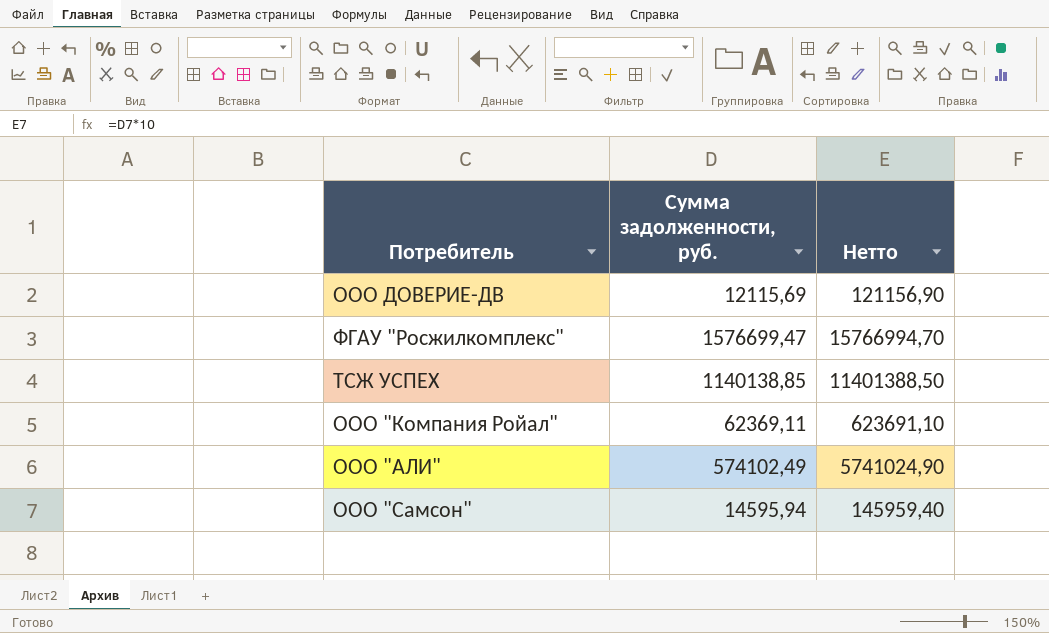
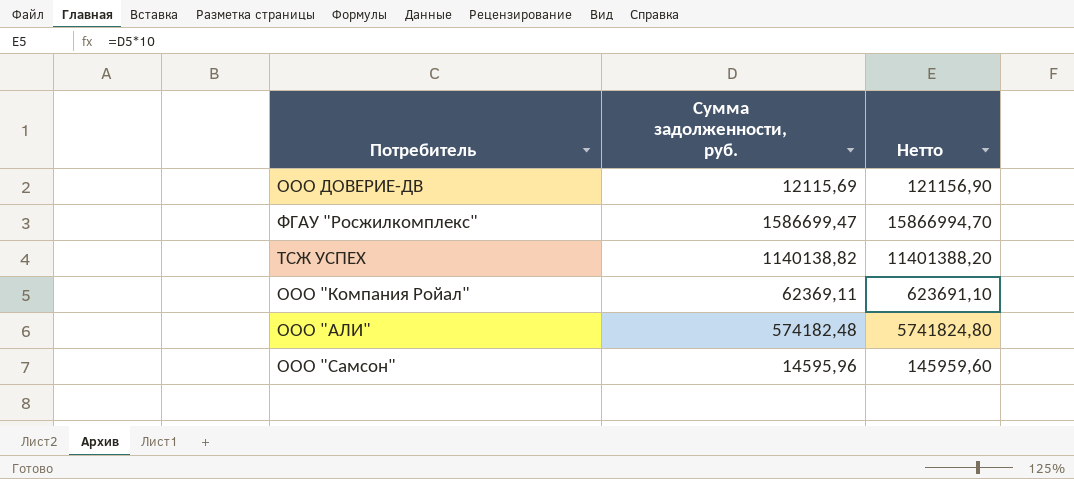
ФГАУ "Росжилкомплекс" | Сумма задолженности, руб.: 1576699,47 -> 1586699,47
ФГАУ "Росжилкомплекс" | Нетто: 15766994,70 -> 15866994,70
ТСЖ УСПЕХ | Сумма задолженности, руб.: 1140138,85 -> 1140138,82
ТСЖ УСПЕХ | Нетто: 11401388,50 -> 11401388,20
ООО "АЛИ" | Сумма задолженности, руб.: 574102,49 -> 574182,48
ООО "АЛИ" | Нетто: 5741024,90 -> 5741824,80
ООО "Самсон" | Сумма задолженности, руб.: 14595,94 -> 14595,96
ООО "Самсон" | Нетто: 145959,40 -> 145959,60

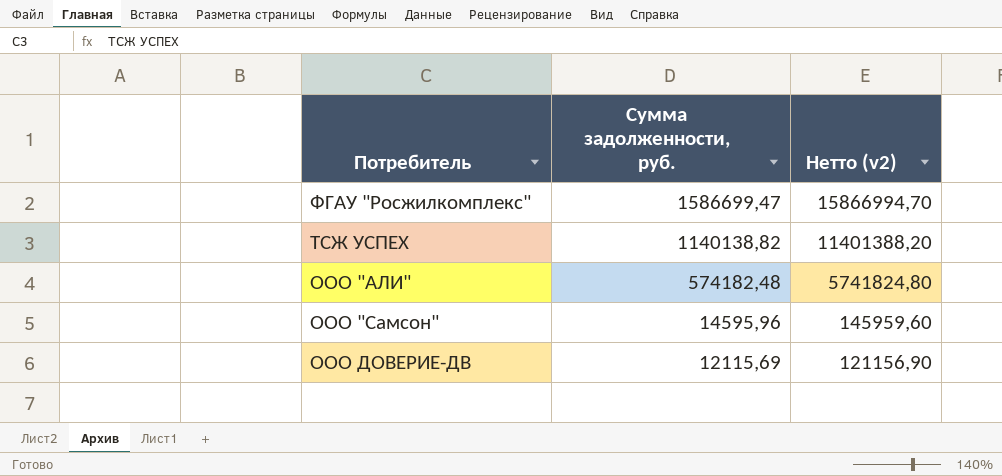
row order: none -> Сумма задолженности, руб. descending
column name: Нетто -> Нетто (v2)
row ООО "Компания Ройал": 62369,11 | 623691,10 -> none

